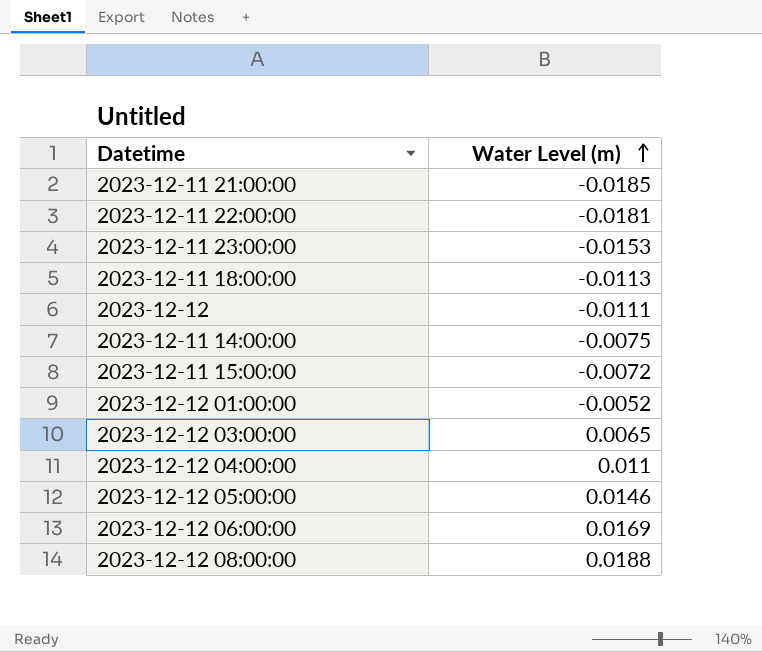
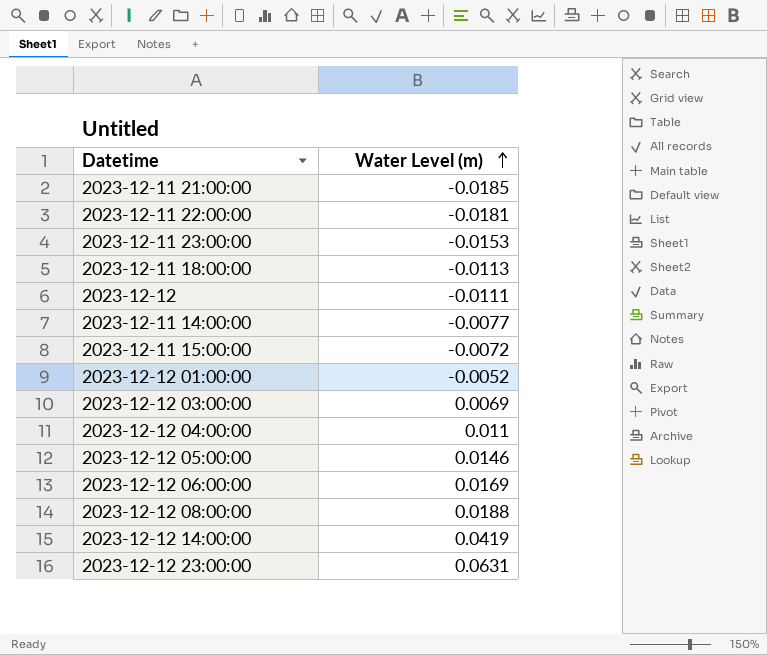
2023-12-11 14:00:00 | Water Level (m): -0.0075 -> -0.0077
2023-12-12 03:00:00 | Water Level (m): 0.0065 -> 0.0069
row 2023-12-12 14:00:00: none -> 0.0419
row 2023-12-12 23:00:00: none -> 0.0631

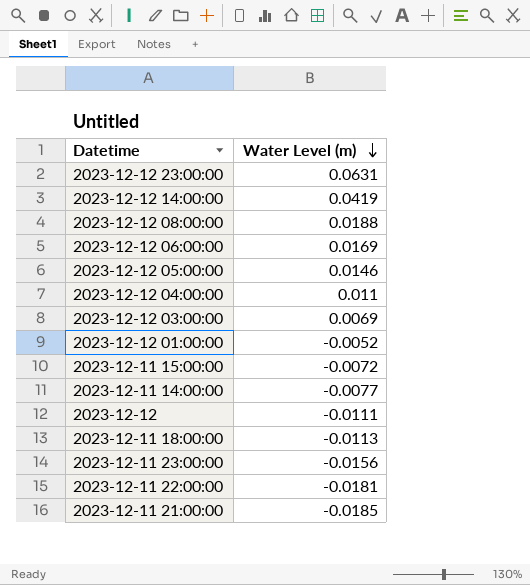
row order: Water Level (m) ascending -> Water Level (m) descending
2023-12-11 23:00:00 | Water Level (m): -0.0153 -> -0.0156

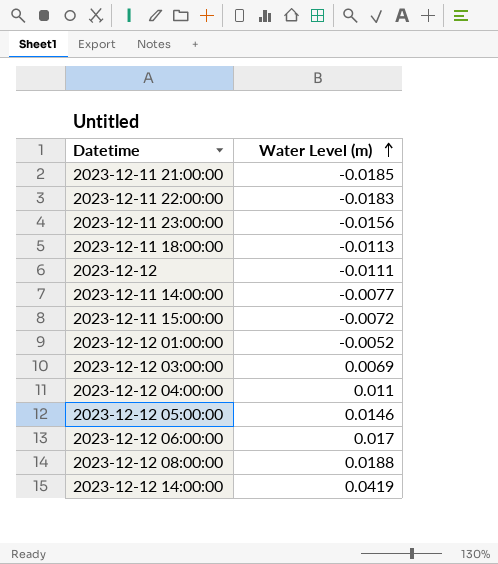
row order: Water Level (m) descending -> Water Level (m) ascending
row 2023-12-12 23:00:00: 0.0631 -> none
2023-12-11 22:00:00 | Water Level (m): -0.0181 -> -0.0183
2023-12-12 06:00:00 | Water Level (m): 0.0169 -> 0.017

